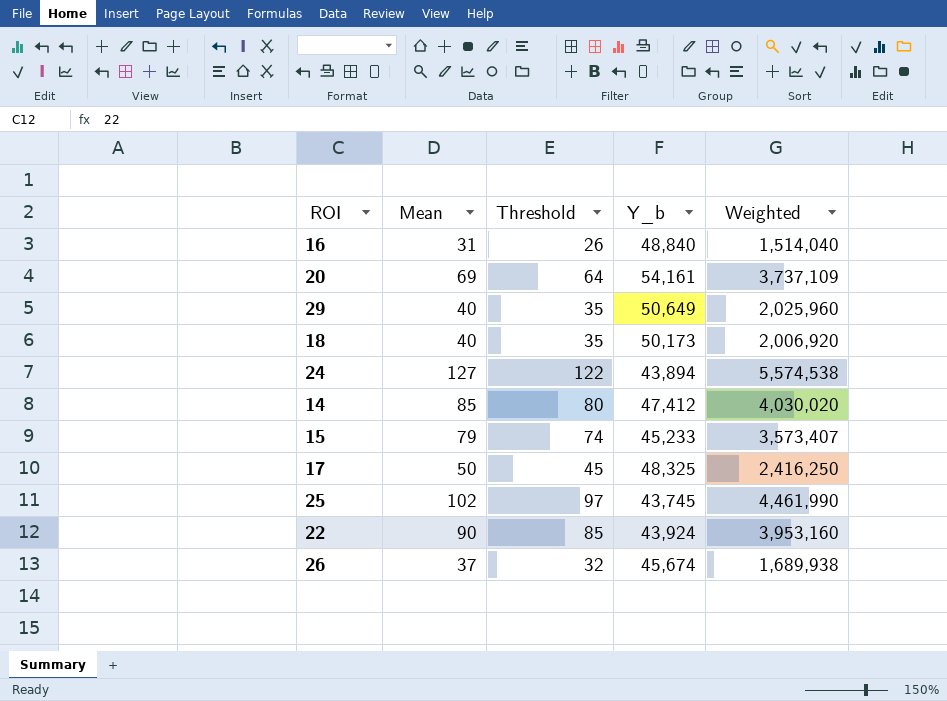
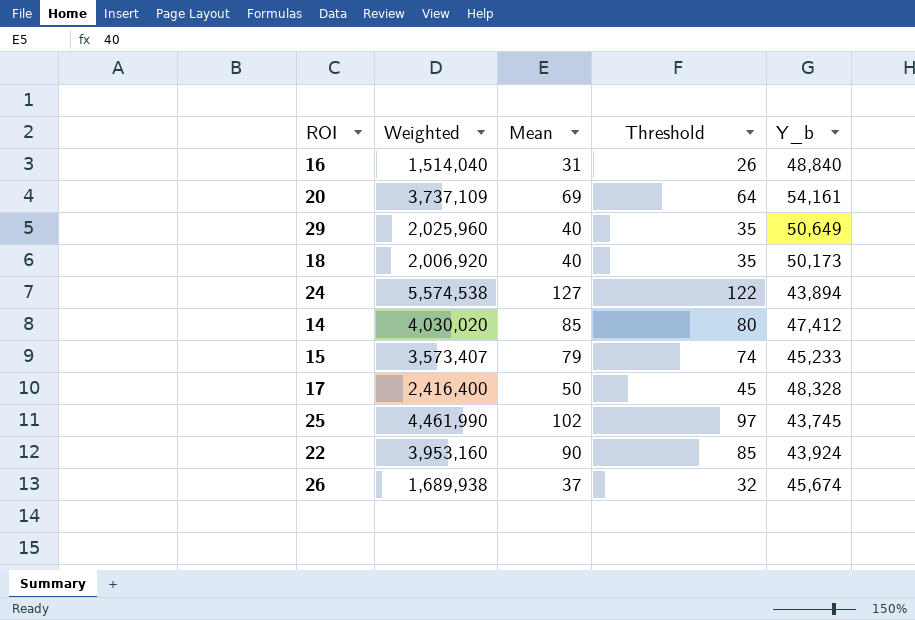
column Weighted | position: 5 -> 2
17 | Weighted: 2,416,250 -> 2,416,400
17 | Y_b: 48,325 -> 48,328

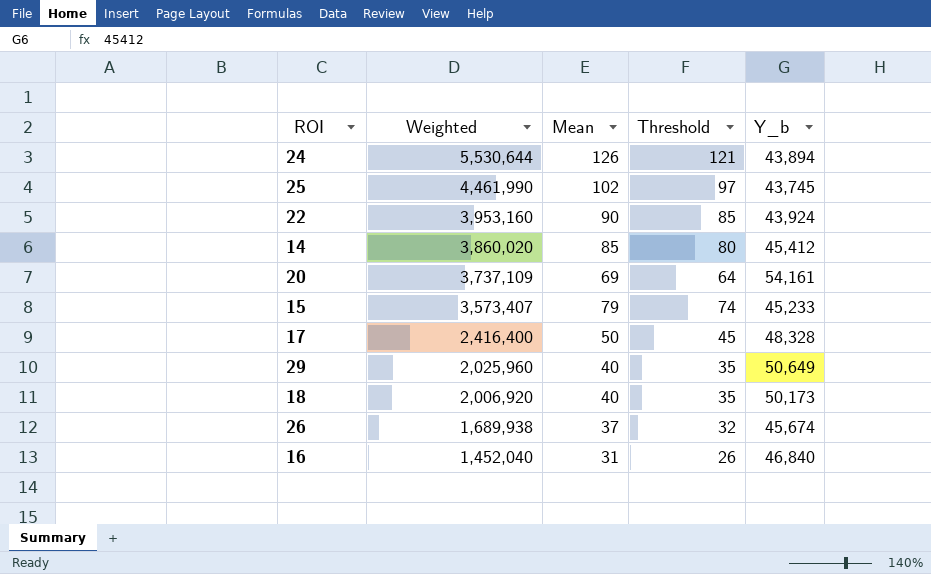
row order: none -> Weighted descending
24 | Weighted: 5,574,538 -> 5,530,644
24 | Mean: 127 -> 126
24 | Threshold: 122 -> 121
14 | Weighted: 4,030,020 -> 3,860,020
14 | Y_b: 47,412 -> 45,412
16 | Weighted: 1,514,040 -> 1,452,040
16 | Y_b: 48,840 -> 46,840

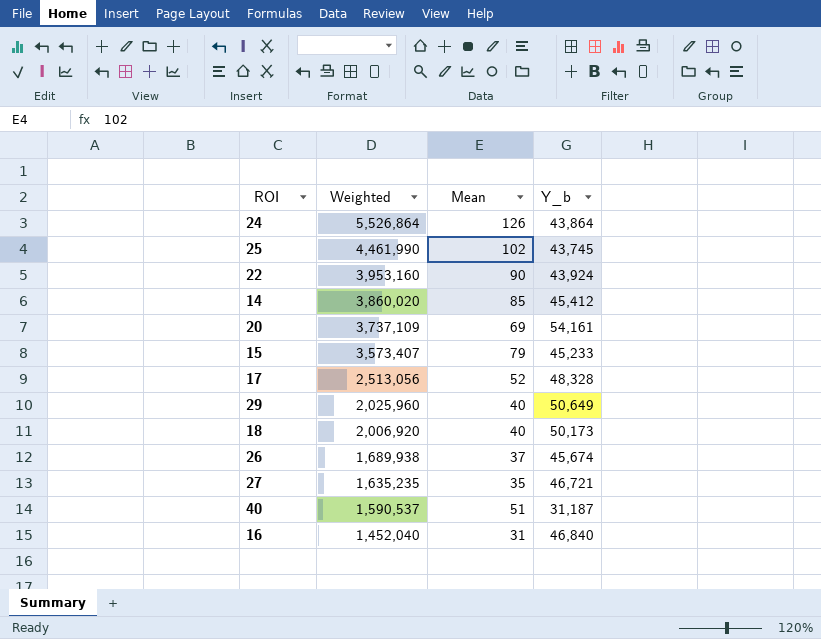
column Threshold | formula: [Mean] - 5 -> none
24 | Weighted: 5,530,644 -> 5,526,864
24 | Y_b: 43,894 -> 43,864
17 | Weighted: 2,416,400 -> 2,513,056
17 | Mean: 50 -> 52
row 27: none -> 1,635,235 | 35 | 46,721
row 40: none -> 1,590,537 | 51 | 31,187

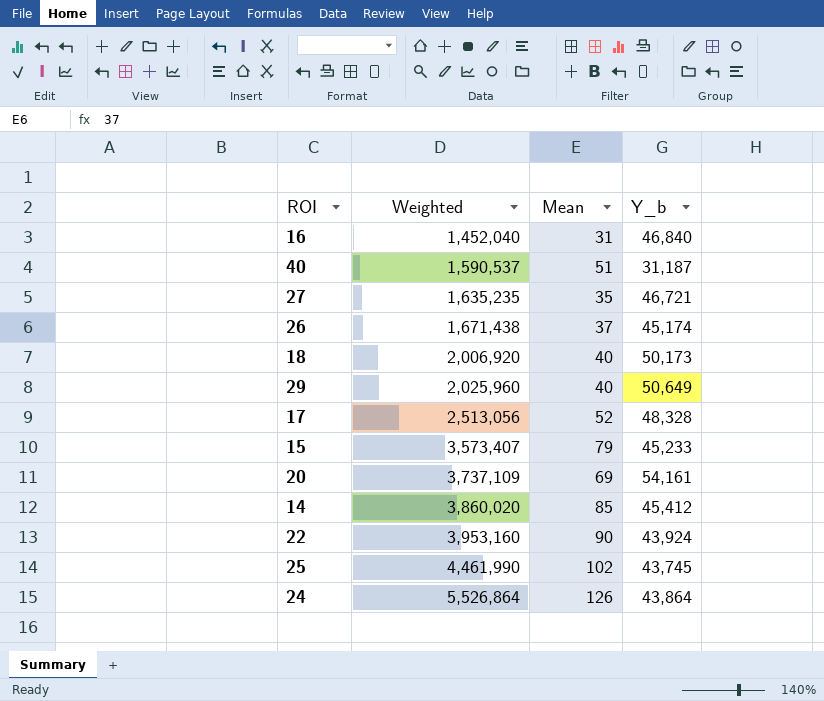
row order: Weighted descending -> Weighted ascending
26 | Weighted: 1,689,938 -> 1,671,438
26 | Y_b: 45,674 -> 45,174

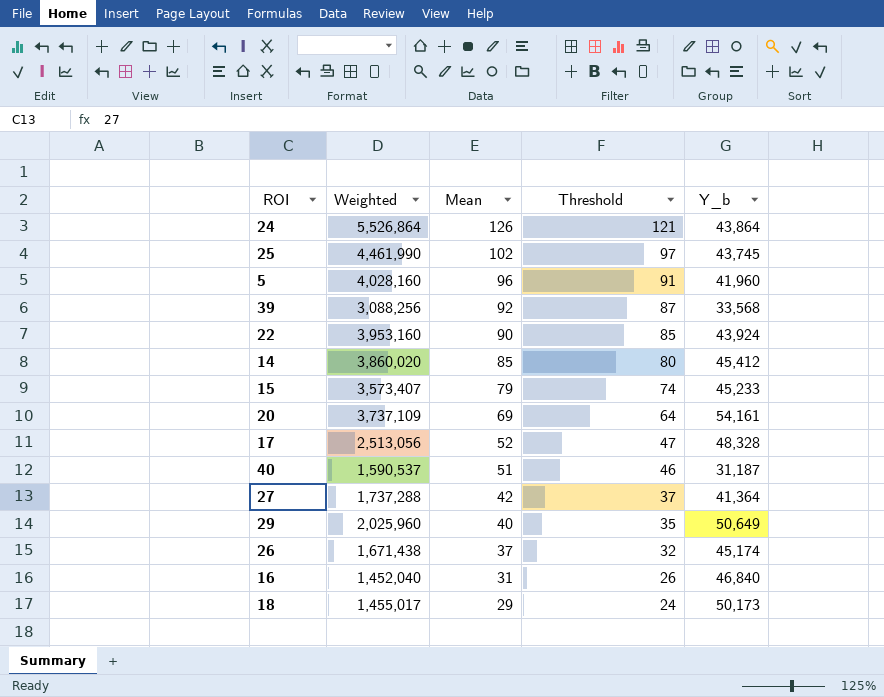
row order: Weighted ascending -> Mean descending
column Threshold | formula: none -> [Mean] - 5
row 5: none -> 4,028,160 | 96 | 91 | 41,960
row 39: none -> 3,088,256 | 92 | 87 | 33,568
27 | Weighted: 1,635,235 -> 1,737,288
27 | Mean: 35 -> 42
27 | Y_b: 46,721 -> 41,364
18 | Weighted: 2,006,920 -> 1,455,017
18 | Mean: 40 -> 29

